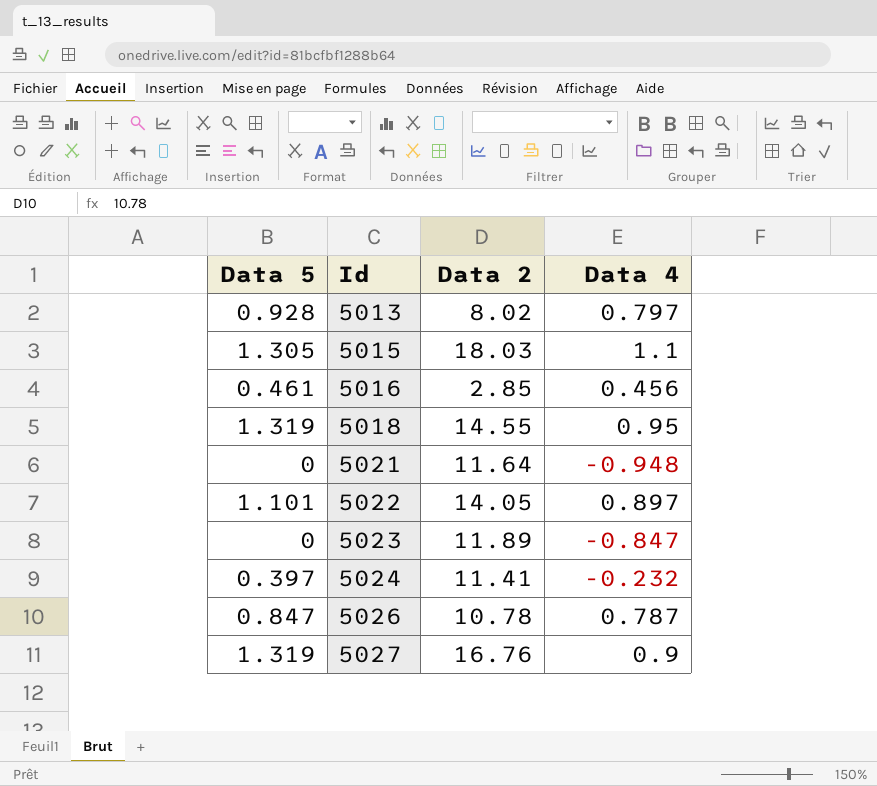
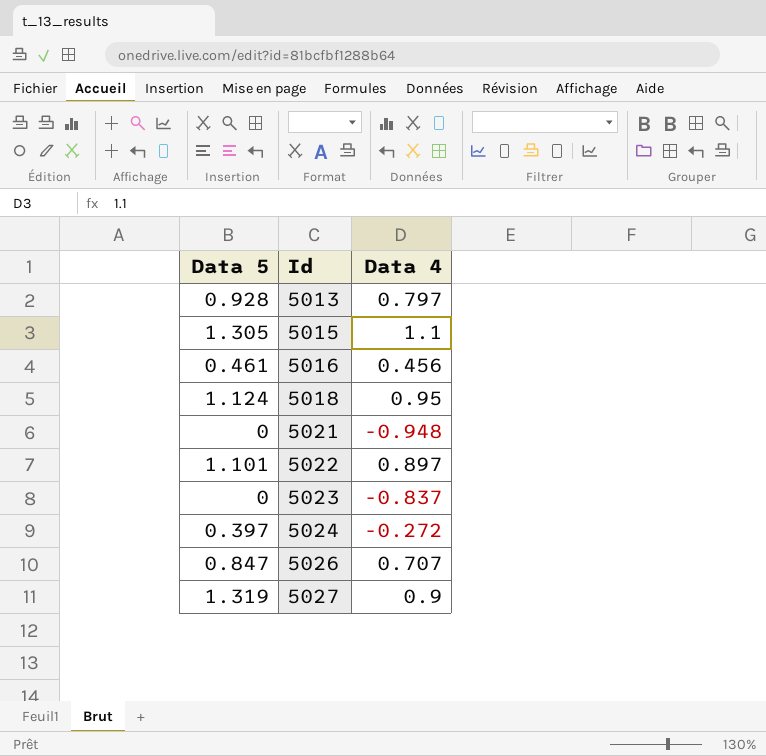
column Data 2 | position: 3 -> none
5018 | Data 5: 1.319 -> 1.124
5023 | Data 4: -0.847 -> -0.837
5024 | Data 4: -0.232 -> -0.272
5026 | Data 4: 0.787 -> 0.707

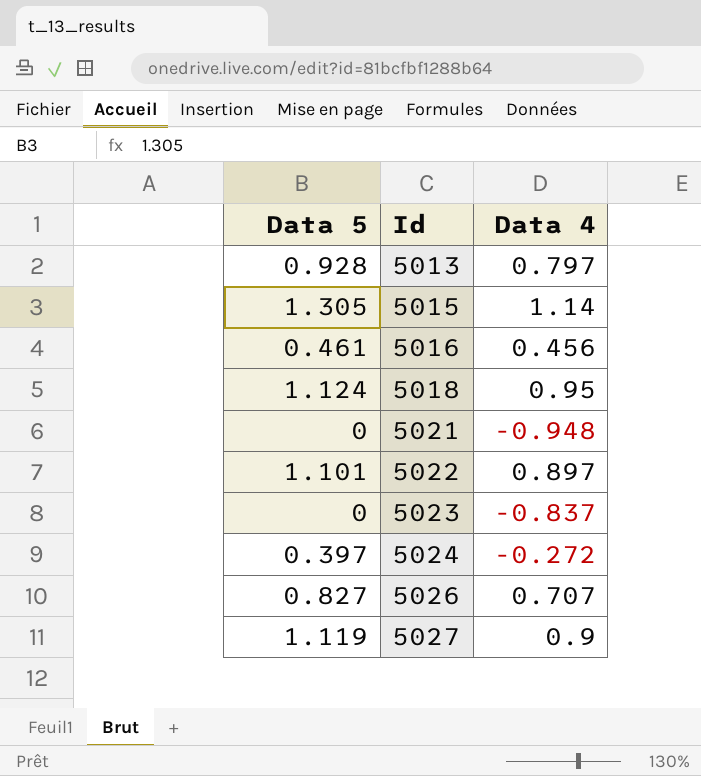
5015 | Data 4: 1.1 -> 1.14
5026 | Data 5: 0.847 -> 0.827
5027 | Data 5: 1.319 -> 1.119

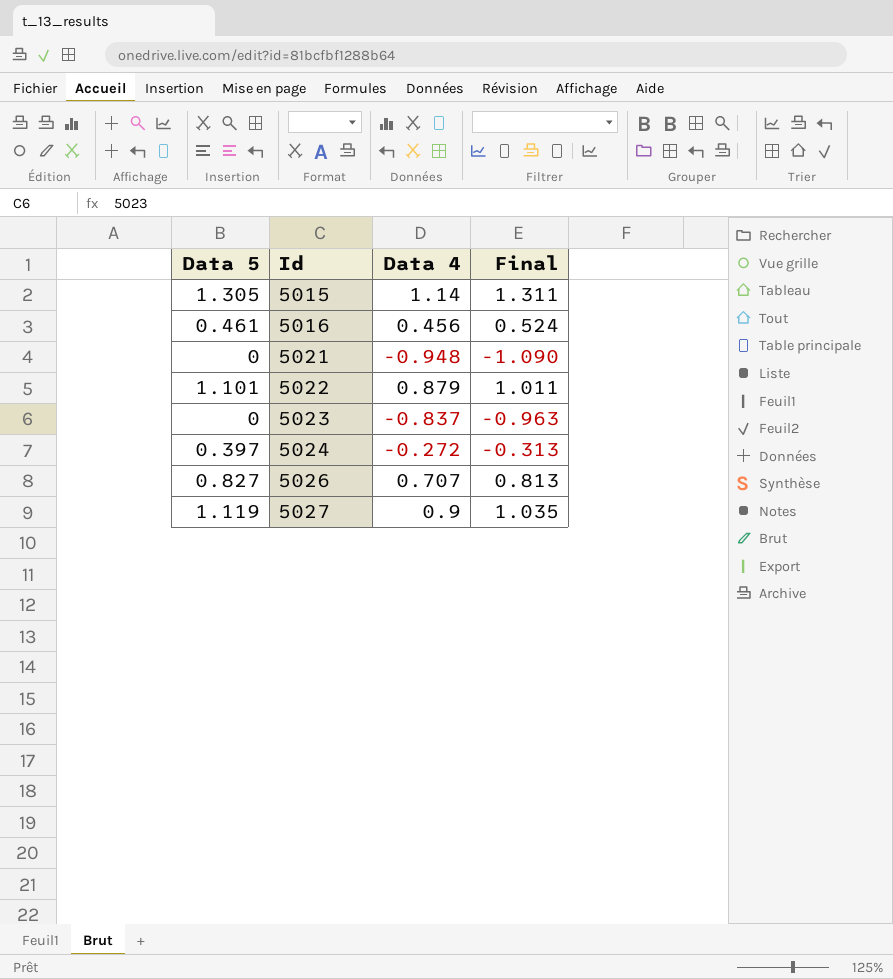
column Final | formula: none -> [Data 4] * 1.15
row 5013: 0.928 | 0.797 -> none
row 5018: 1.124 | 0.95 -> none
5022 | Data 4: 0.897 -> 0.879

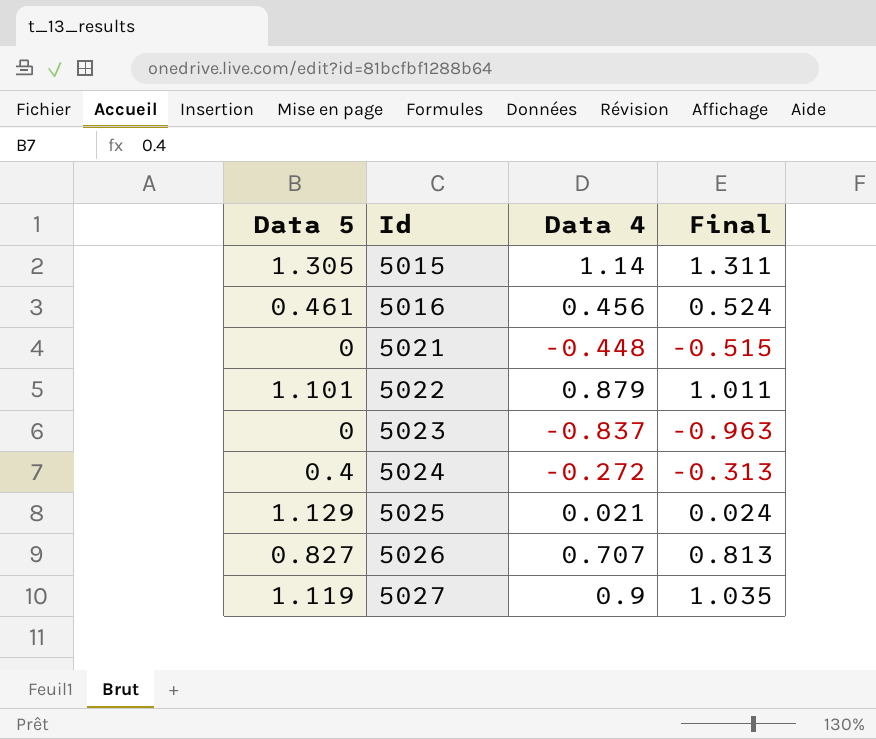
5021 | Data 4: -0.948 -> -0.448
5021 | Final: -1.090 -> -0.515
5024 | Data 5: 0.397 -> 0.4
row 5025: none -> 1.129 | 0.021 | 0.024

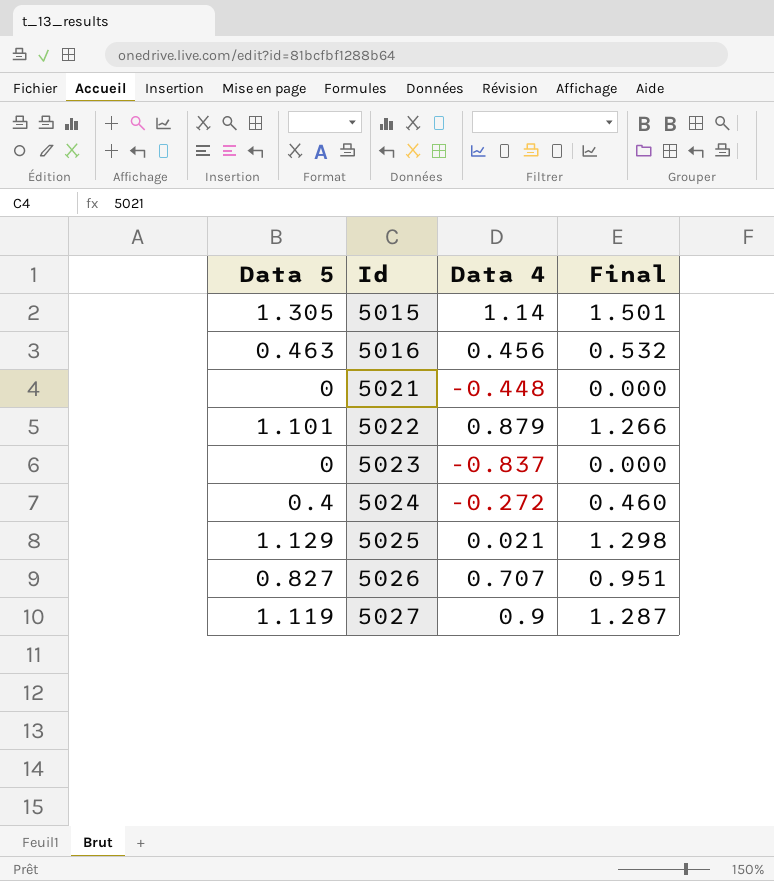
column Final | formula: [Data 4] * 1.15 -> [Data 5] * 1.15
5016 | Data 5: 0.461 -> 0.463

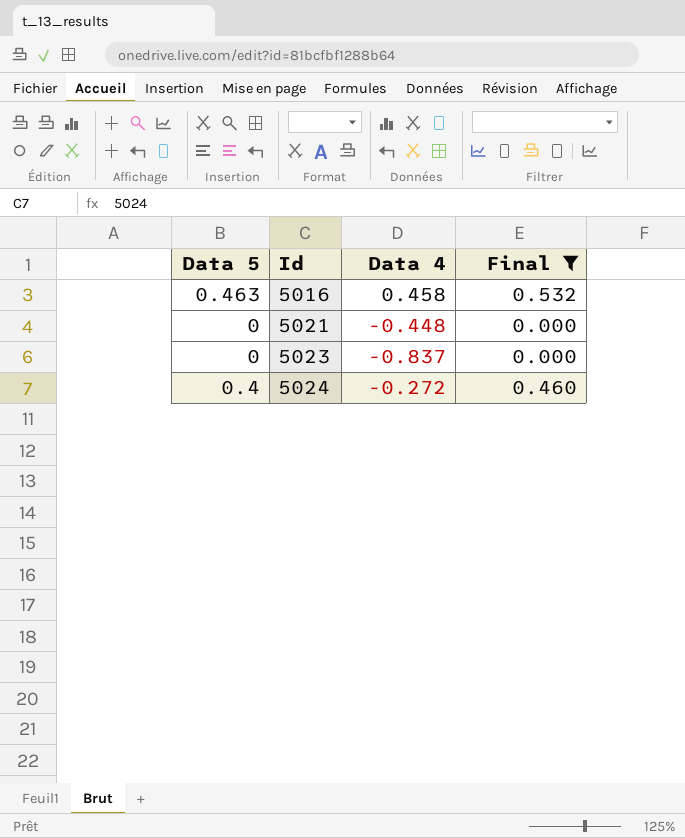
filter: none -> Final <= 0.532
5016 | Data 4: 0.456 -> 0.458

